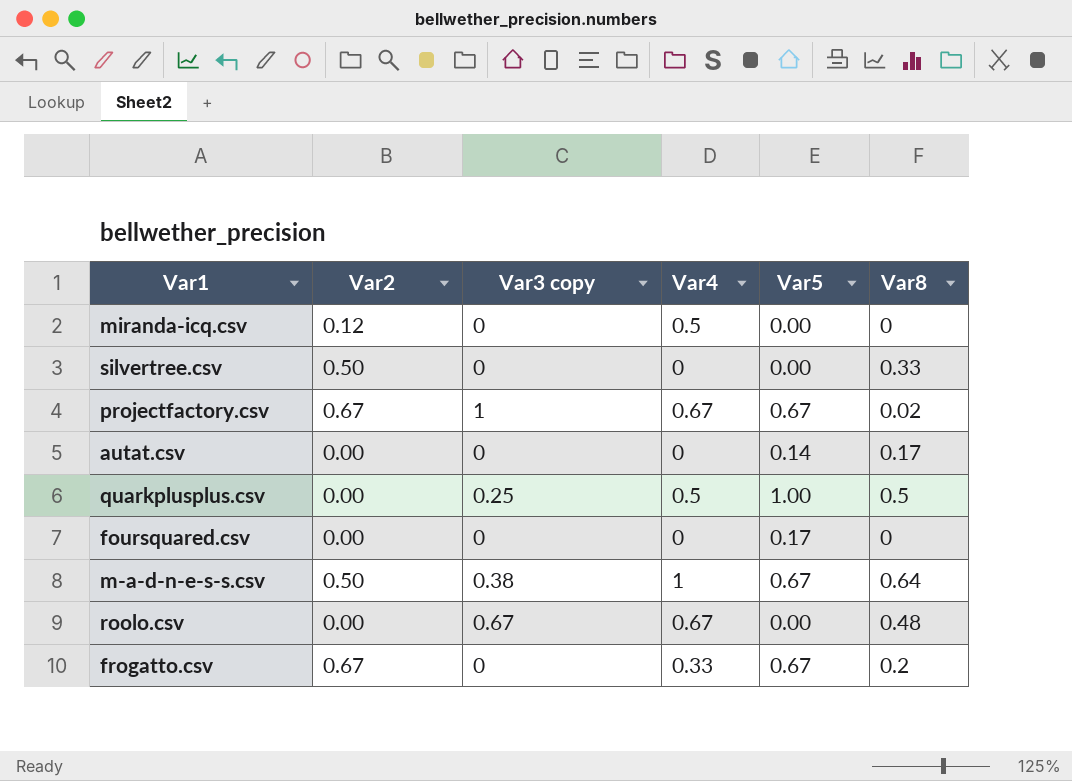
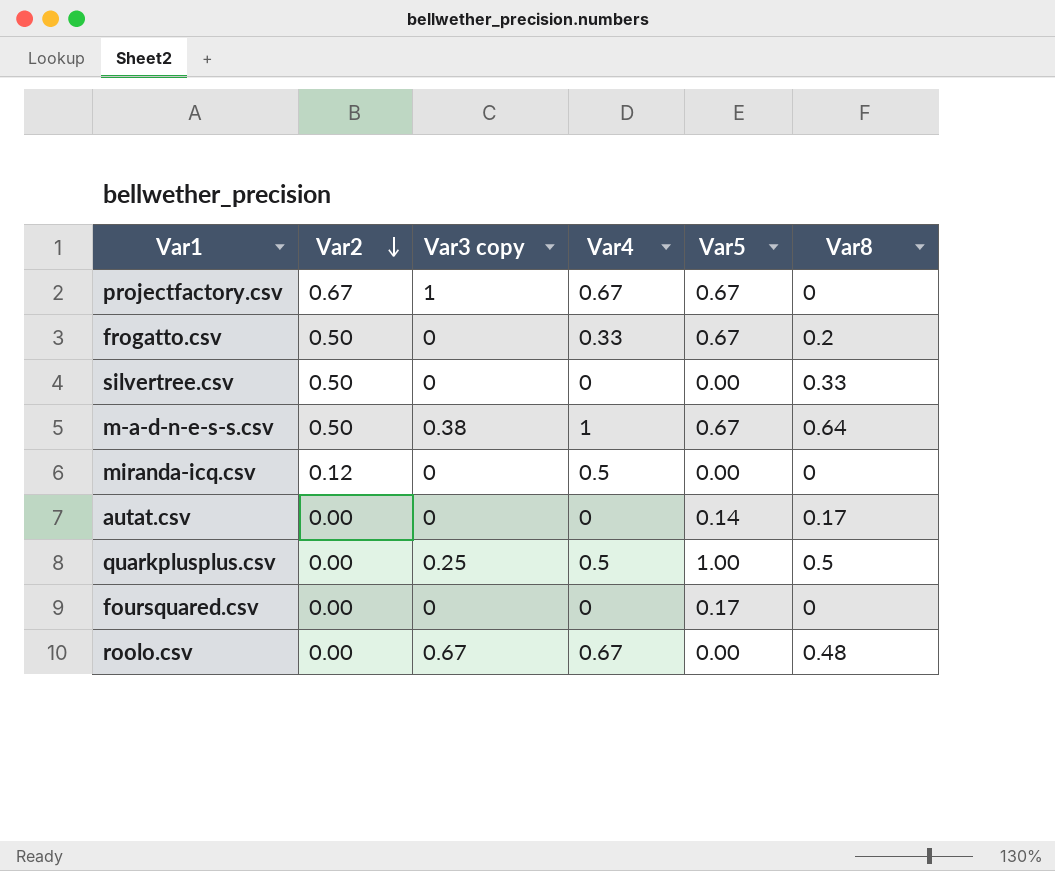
row order: none -> Var2 descending
projectfactory.csv | Var8: 0.02 -> 0
frogatto.csv | Var2: 0.67 -> 0.50

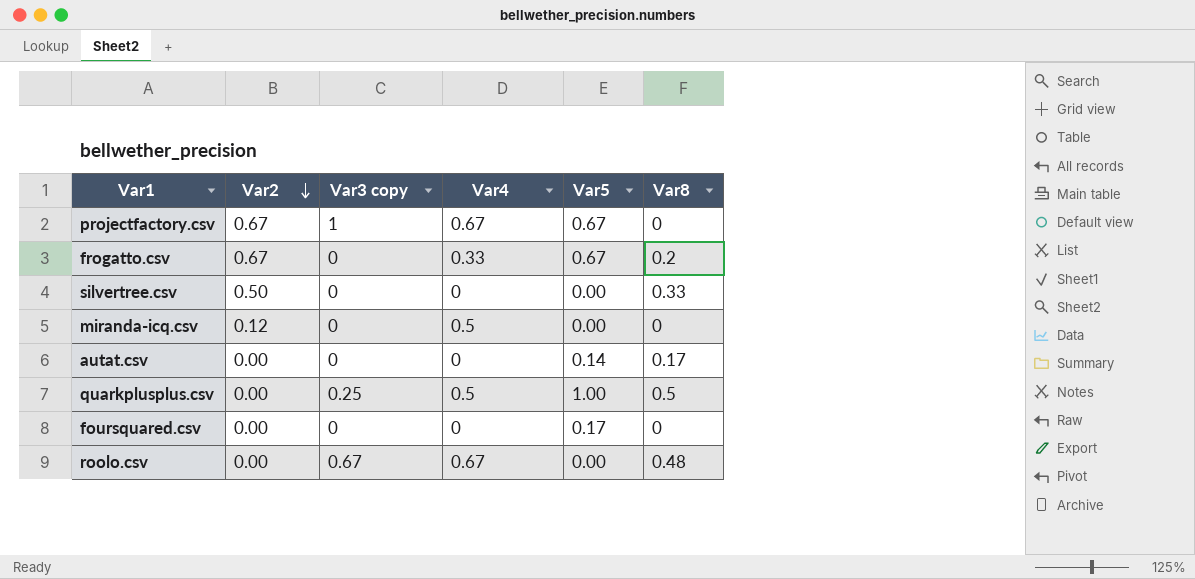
row m-a-d-n-e-s-s.csv: 0.50 | 0.38 | 1 | 0.67 | 0.64 -> none
frogatto.csv | Var2: 0.50 -> 0.67

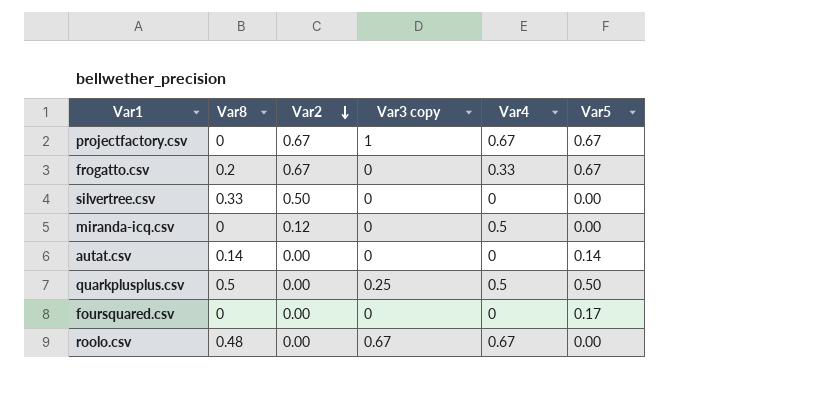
column Var8 | position: 6 -> 2
autat.csv | Var8: 0.17 -> 0.14
quarkplusplus.csv | Var5: 1.00 -> 0.50

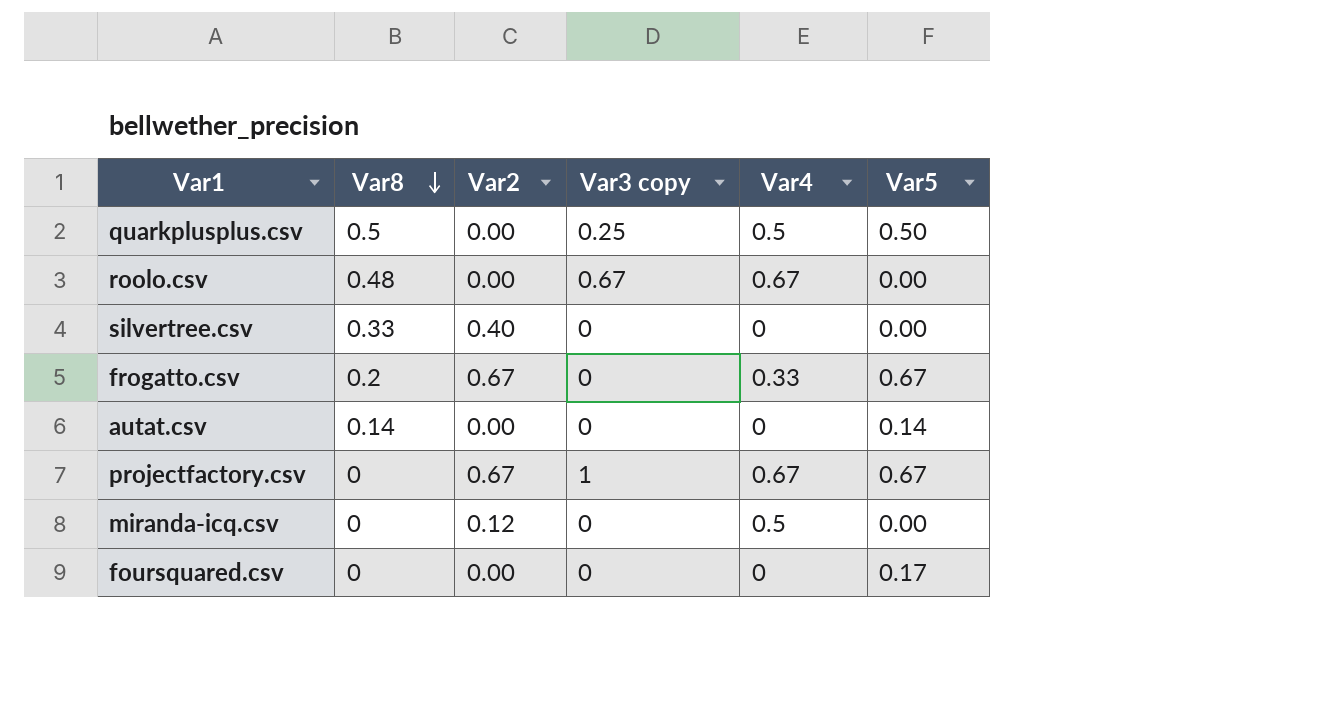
row order: Var2 descending -> Var8 descending
silvertree.csv | Var2: 0.50 -> 0.40

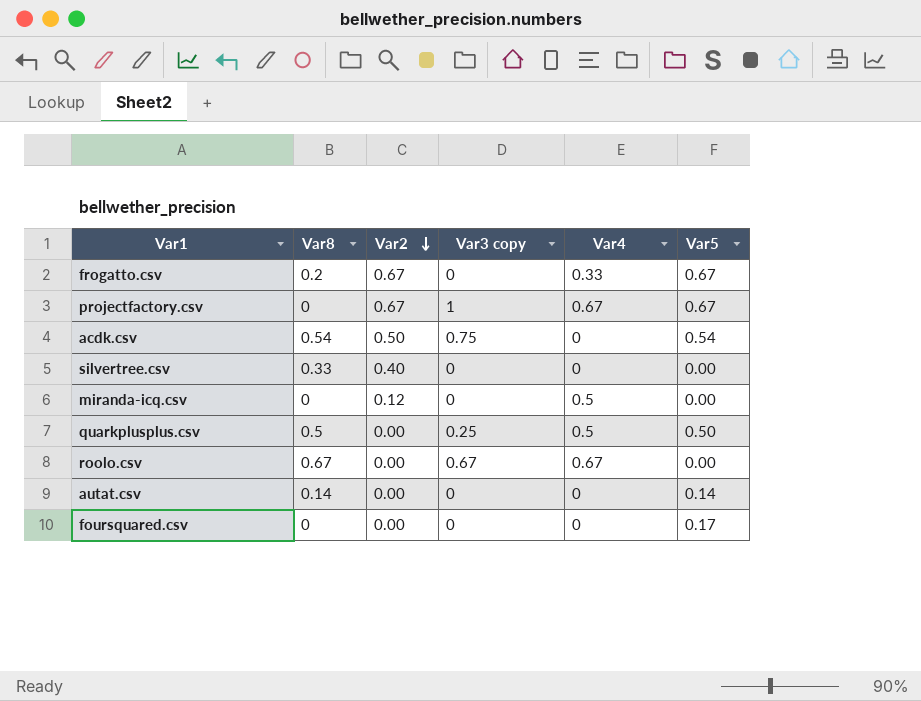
row order: Var8 descending -> Var2 descending
row acdk.csv: none -> 0.54 | 0.50 | 0.75 | 0 | 0.54
roolo.csv | Var8: 0.48 -> 0.67

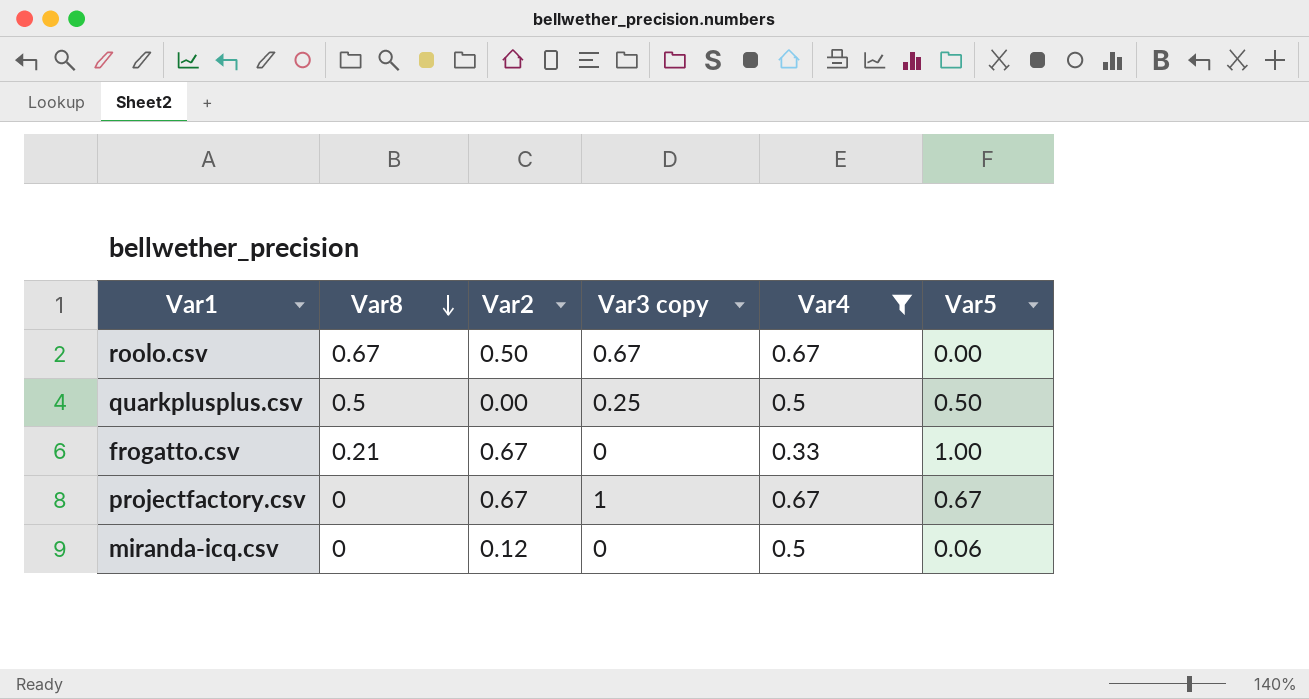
filter: none -> Var4 != 0
row order: Var2 descending -> Var8 descending
roolo.csv | Var2: 0.00 -> 0.50
frogatto.csv | Var8: 0.2 -> 0.21
frogatto.csv | Var5: 0.67 -> 1.00
miranda-icq.csv | Var5: 0.00 -> 0.06

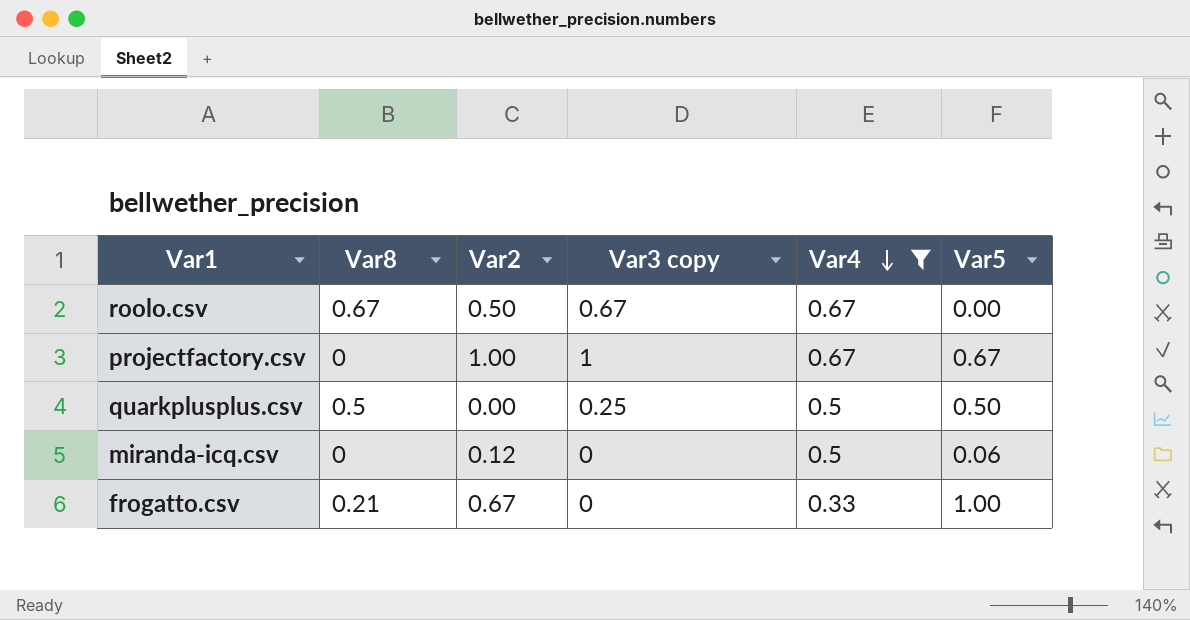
row order: Var8 descending -> Var4 descending
projectfactory.csv | Var2: 0.67 -> 1.00

